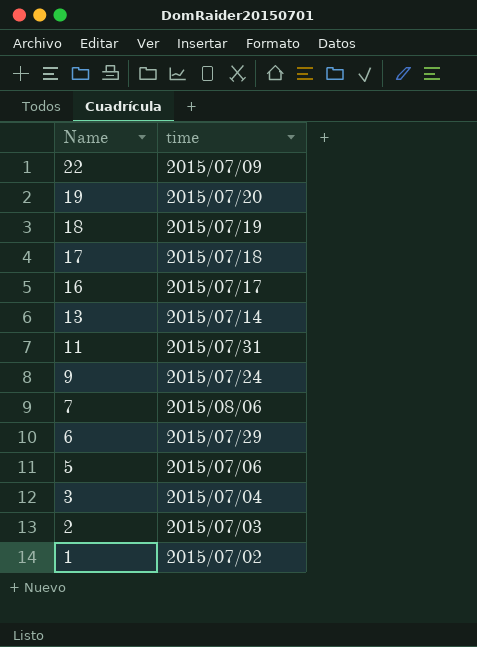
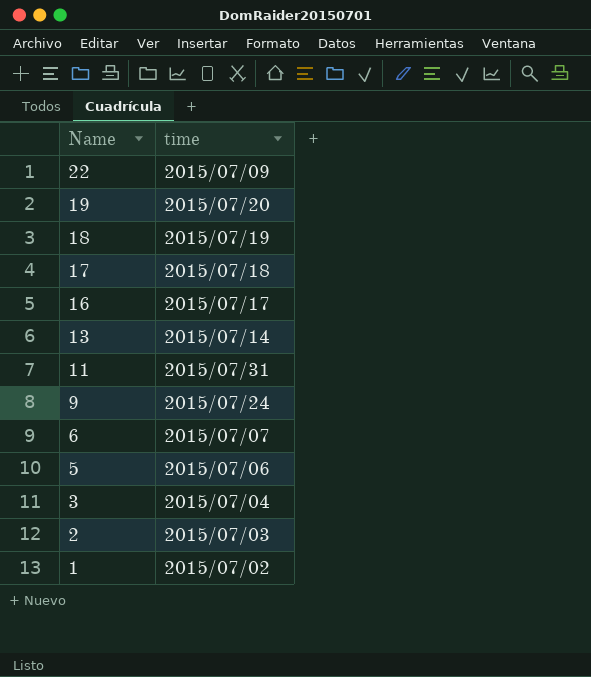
row 7: 2015/08/06 -> none
6 | time: 2015/07/29 -> 2015/07/07

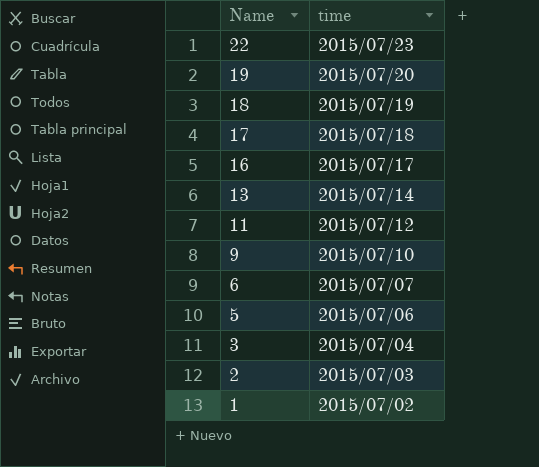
22 | time: 2015/07/09 -> 2015/07/23
11 | time: 2015/07/31 -> 2015/07/12
9 | time: 2015/07/24 -> 2015/07/10

